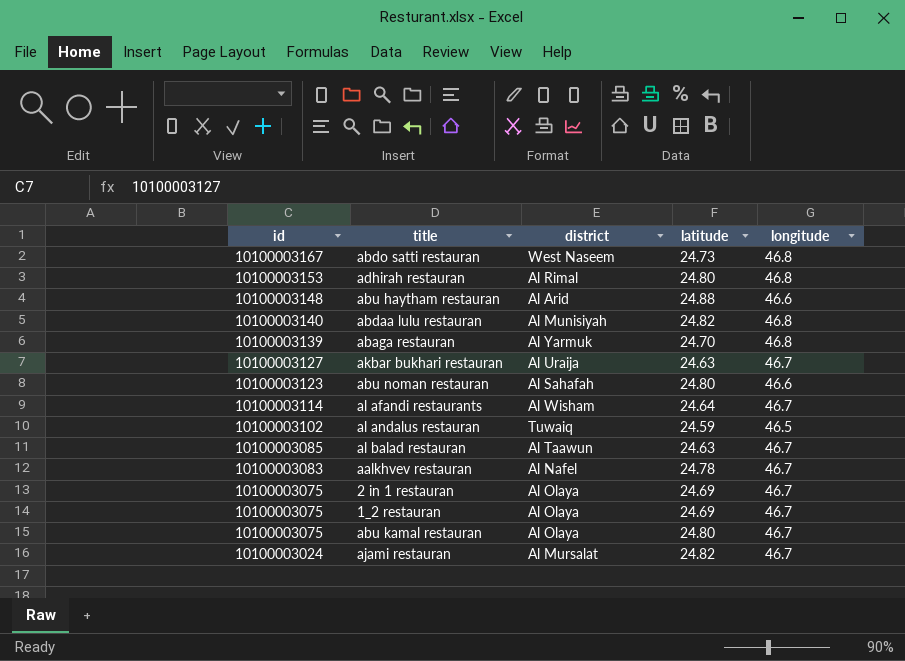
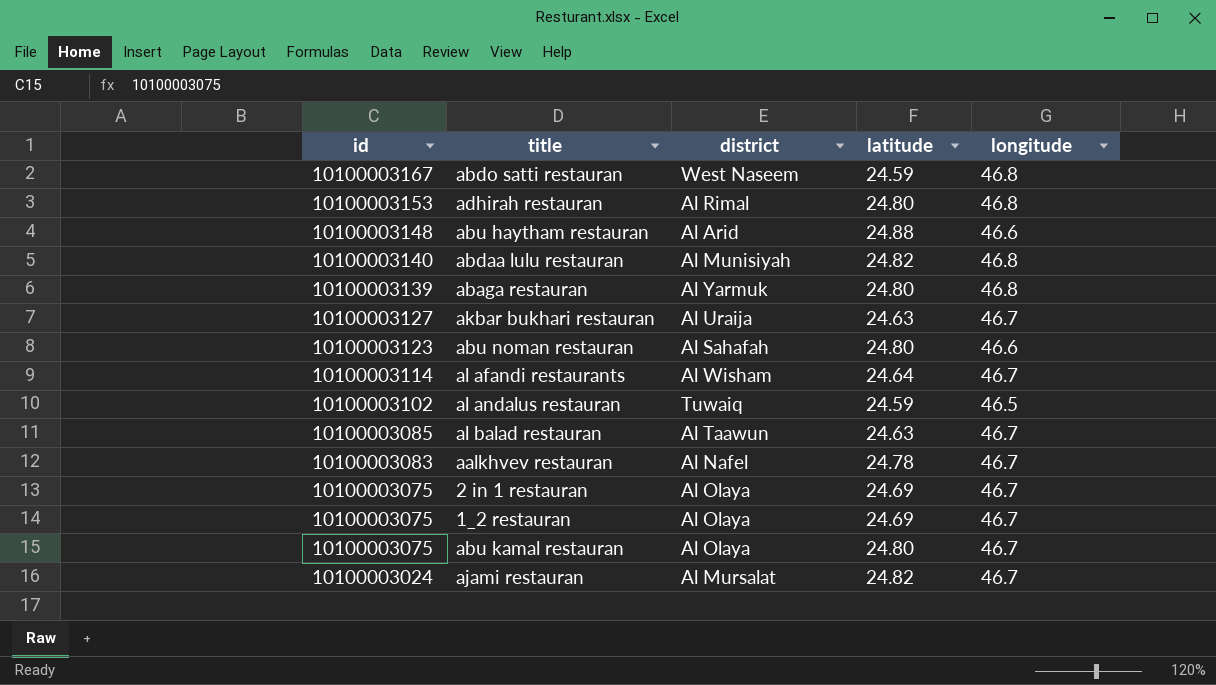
abdo satti restauran | latitude: 24.73 -> 24.59
abaga restauran | latitude: 24.70 -> 24.80

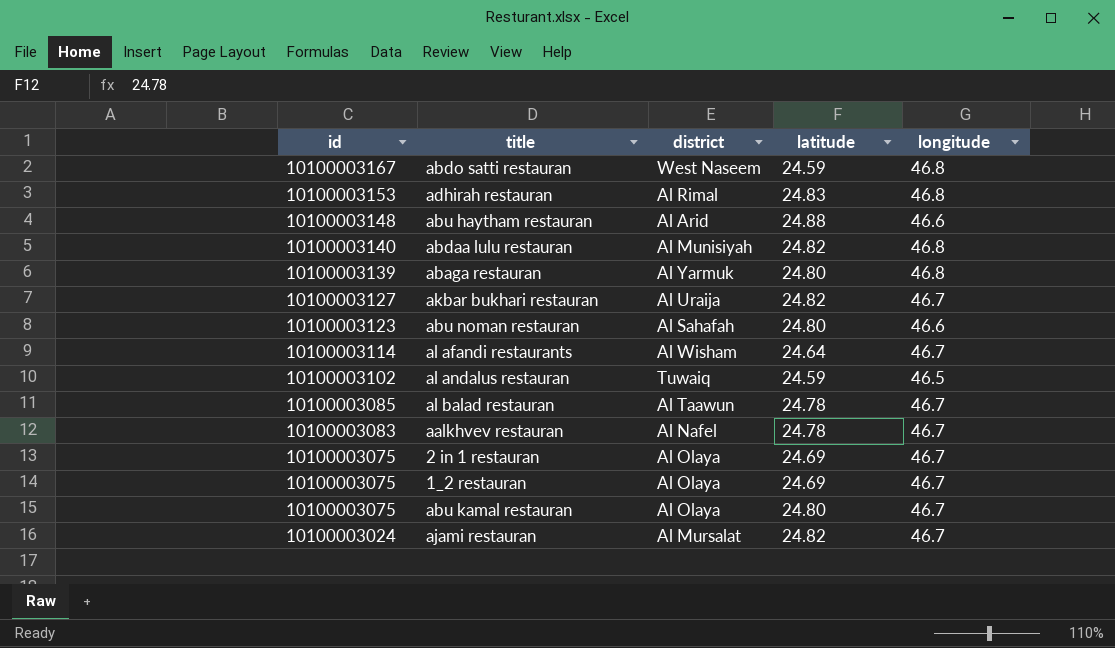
adhirah restauran | latitude: 24.80 -> 24.83
akbar bukhari restauran | latitude: 24.63 -> 24.82
al balad restauran | latitude: 24.63 -> 24.78

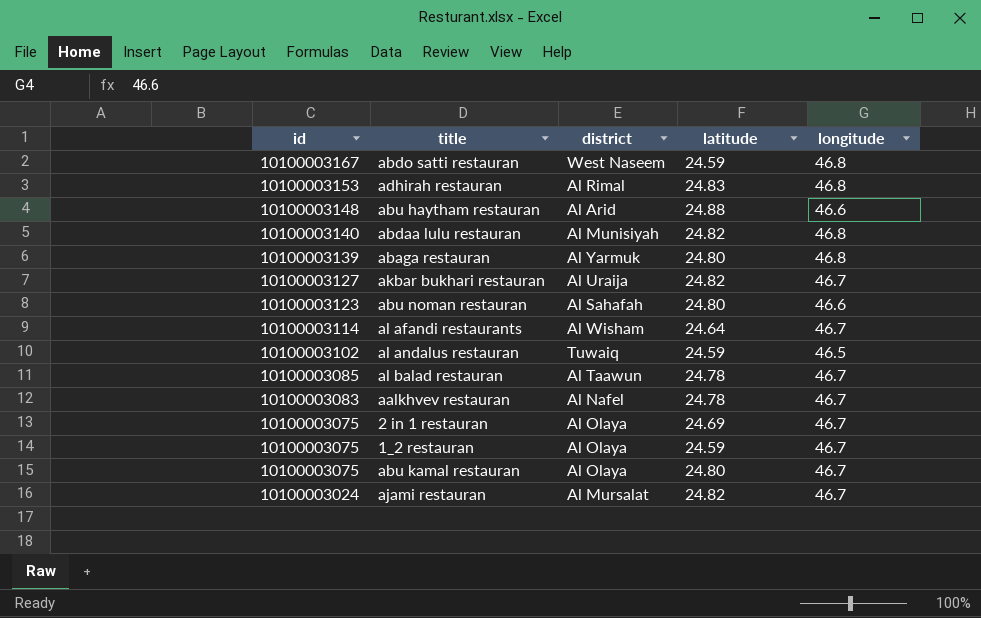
1_2 restauran | latitude: 24.69 -> 24.59

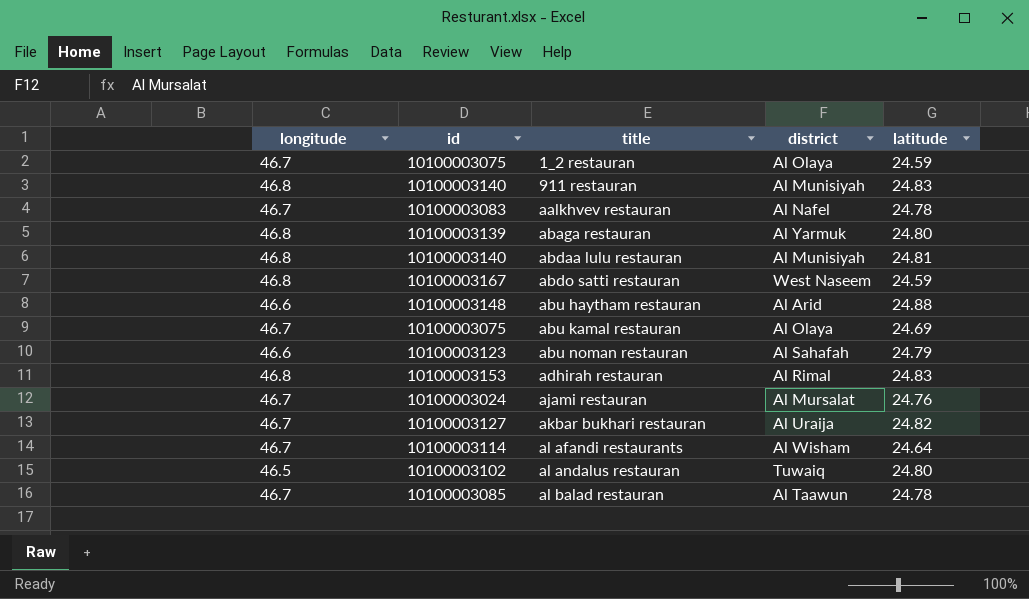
row order: id descending -> title ascending
column longitude | position: 5 -> 1
row 2 in 1 restauran: 10100003075 | Al Olaya | 24.69 | 46.7 -> none
row 911 restauran: none -> 46.8 | 10100003140 | Al Munisiyah | 24.83
abdaa lulu restauran | latitude: 24.82 -> 24.81
abu kamal restauran | latitude: 24.80 -> 24.69
abu noman restauran | latitude: 24.80 -> 24.79
ajami restauran | latitude: 24.82 -> 24.76
al andalus restauran | latitude: 24.59 -> 24.80

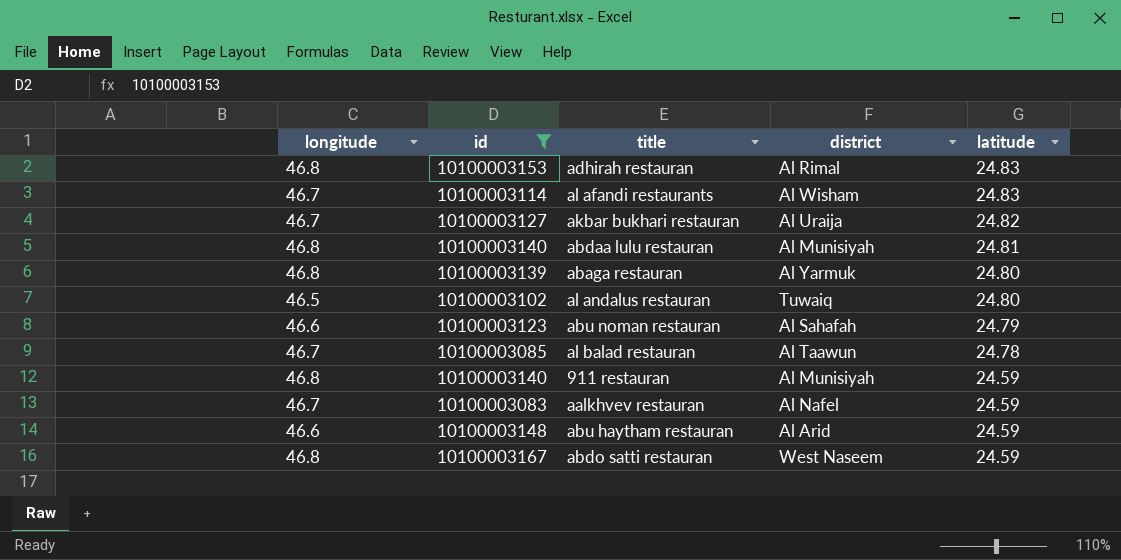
filter: none -> id >= 10100003083
row order: title ascending -> latitude descending
al afandi restaurants | latitude: 24.64 -> 24.83
911 restauran | latitude: 24.83 -> 24.59
aalkhvev restauran | latitude: 24.78 -> 24.59
abu haytham restauran | latitude: 24.88 -> 24.59

